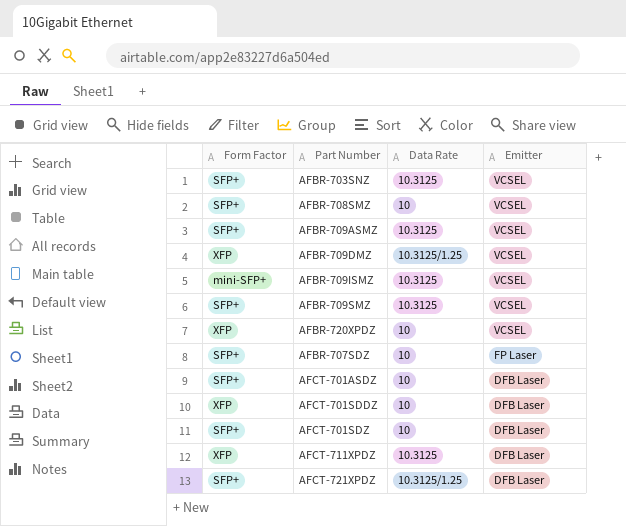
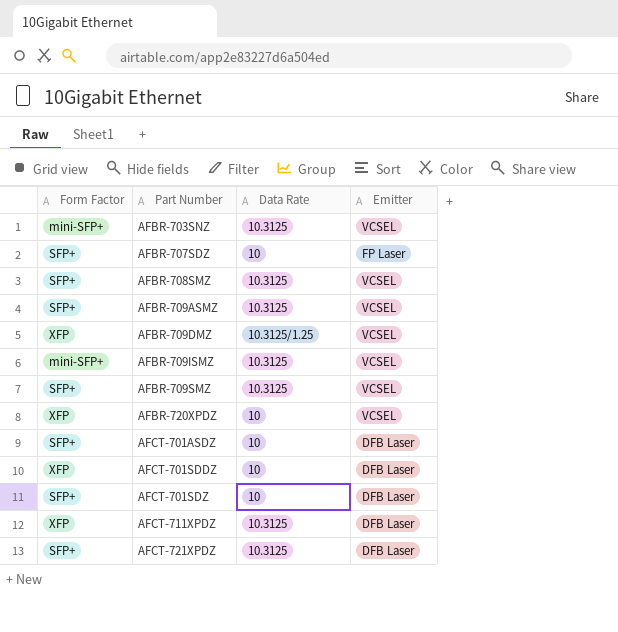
row order: Emitter descending -> Part Number ascending
AFBR-703SNZ | Form Factor: SFP+ -> mini-SFP+
AFBR-708SMZ | Data Rate: 10 -> 10.3125
AFCT-721XPDZ | Data Rate: 10.3125/1.25 -> 10.3125

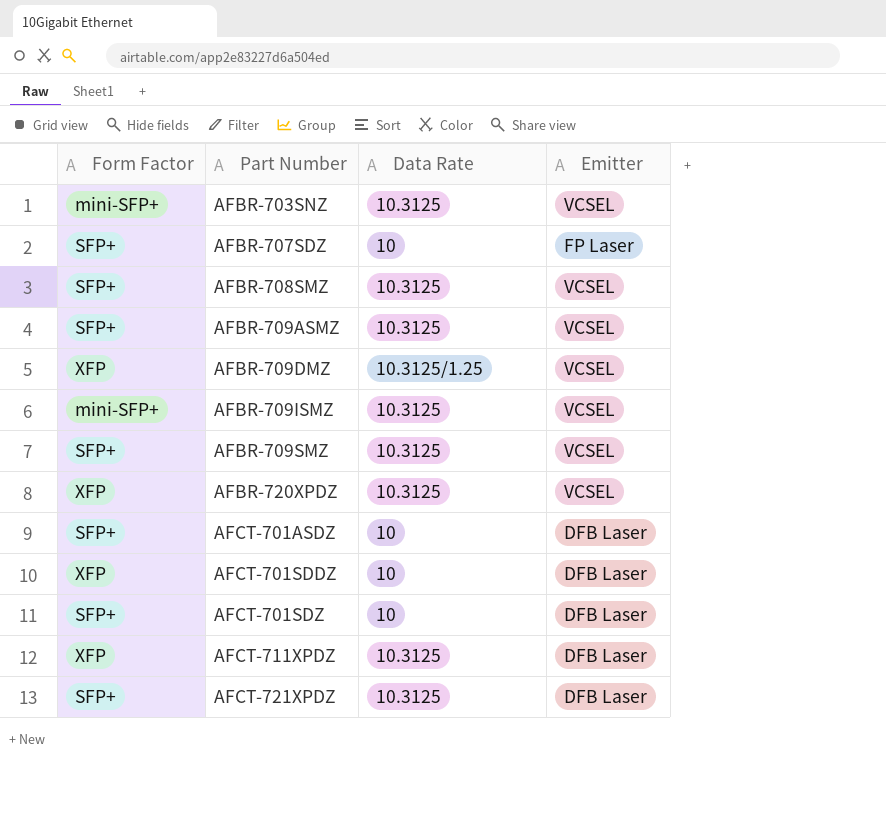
AFBR-720XPDZ | Data Rate: 10 -> 10.3125

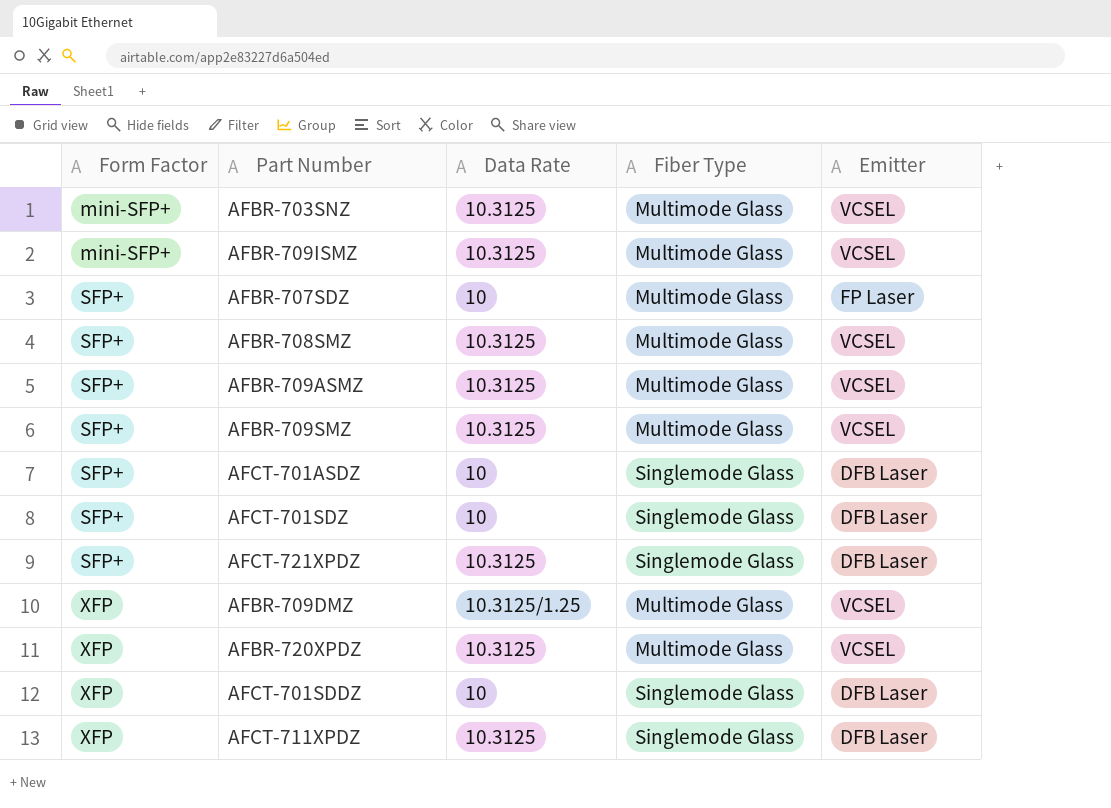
row order: Part Number ascending -> Form Factor ascending
column Fiber Type | position: none -> 4

